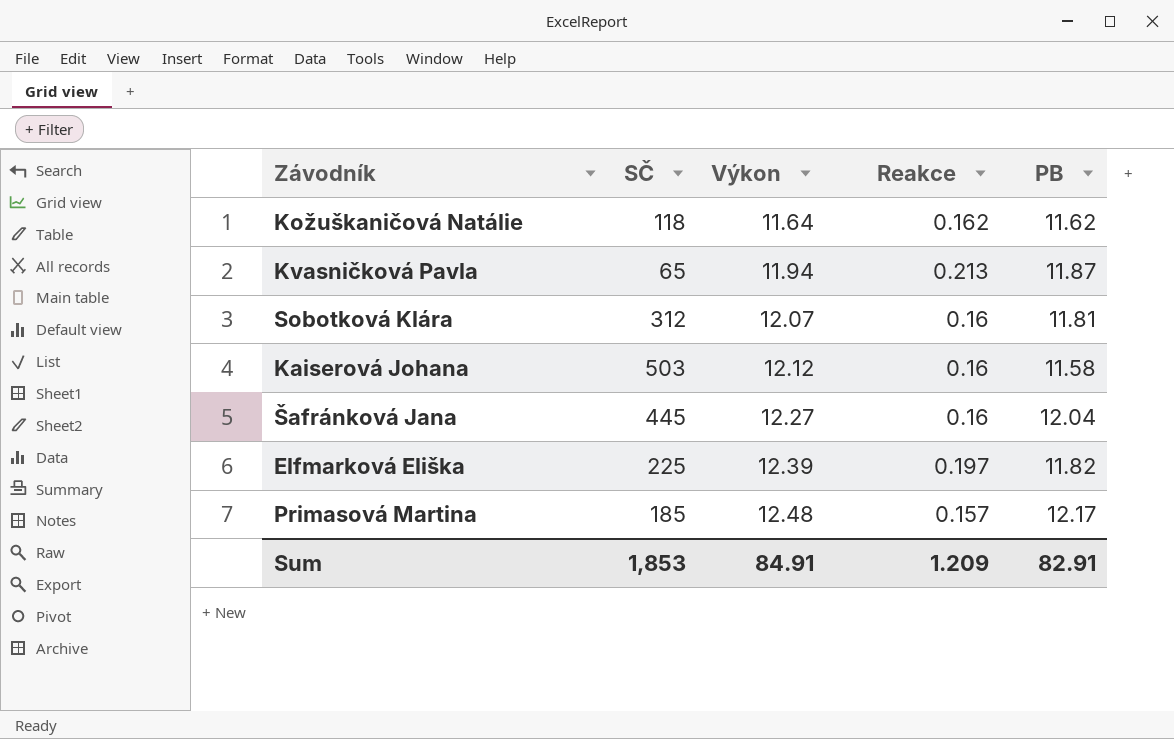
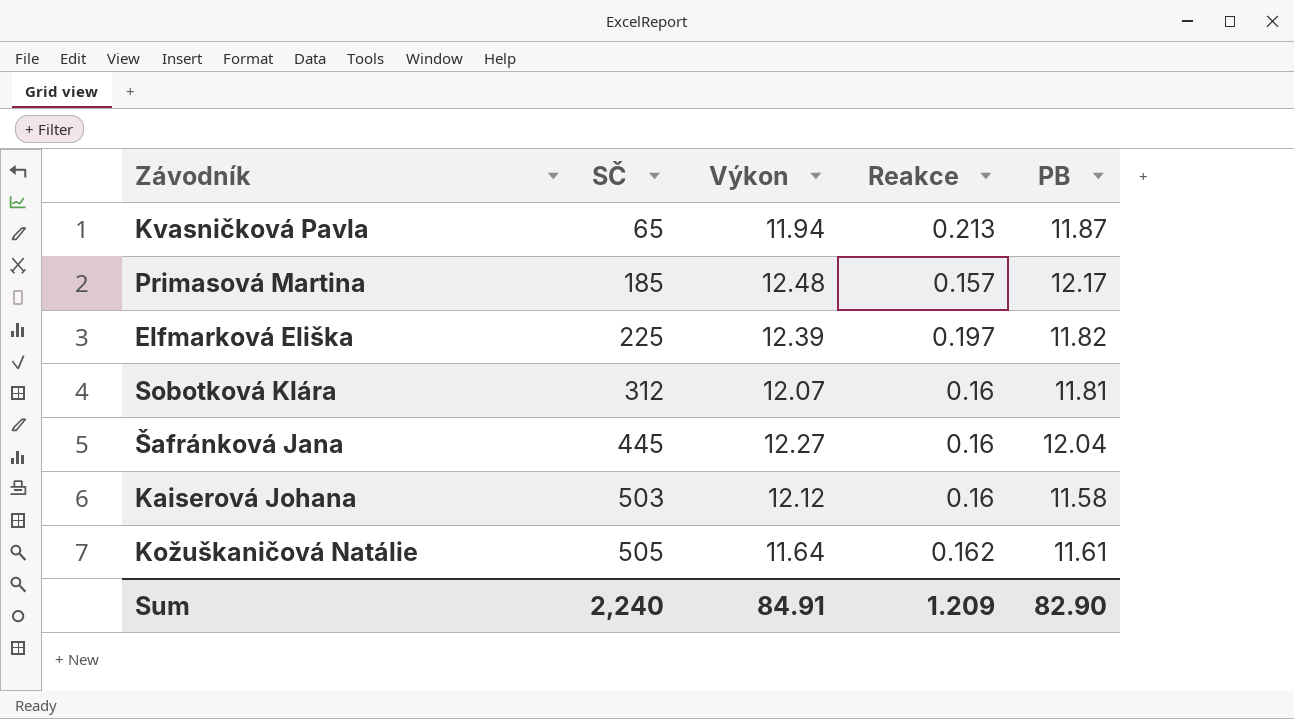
row order: Výkon ascending -> SČ ascending
Kožuškaničová Natálie | SČ: 118 -> 505
Kožuškaničová Natálie | PB: 11.62 -> 11.61
Sum | SČ: 1,853 -> 2,240
Sum | PB: 82.91 -> 82.90

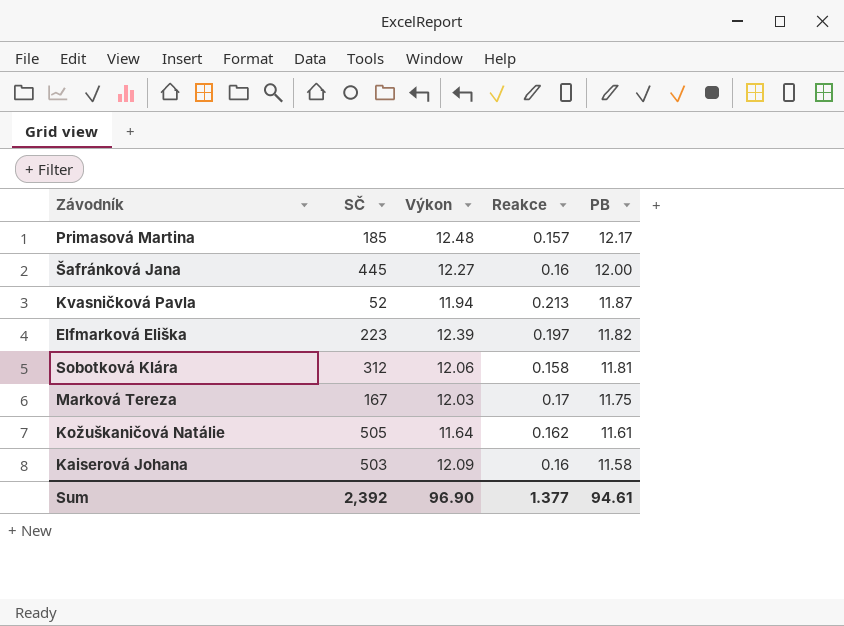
row order: SČ ascending -> PB descending
Šafránková Jana | PB: 12.04 -> 12.00
Kvasničková Pavla | SČ: 65 -> 52
Elfmarková Eliška | SČ: 225 -> 223
Sobotková Klára | Výkon: 12.07 -> 12.06
Sobotková Klára | Reakce: 0.16 -> 0.158
row Marková Tereza: none -> 167 | 12.03 | 0.17 | 11.75
Kaiserová Johana | Výkon: 12.12 -> 12.09
Sum | SČ: 2,240 -> 2,392
Sum | Výkon: 84.91 -> 96.90
Sum | Reakce: 1.209 -> 1.377
Sum | PB: 82.90 -> 94.61

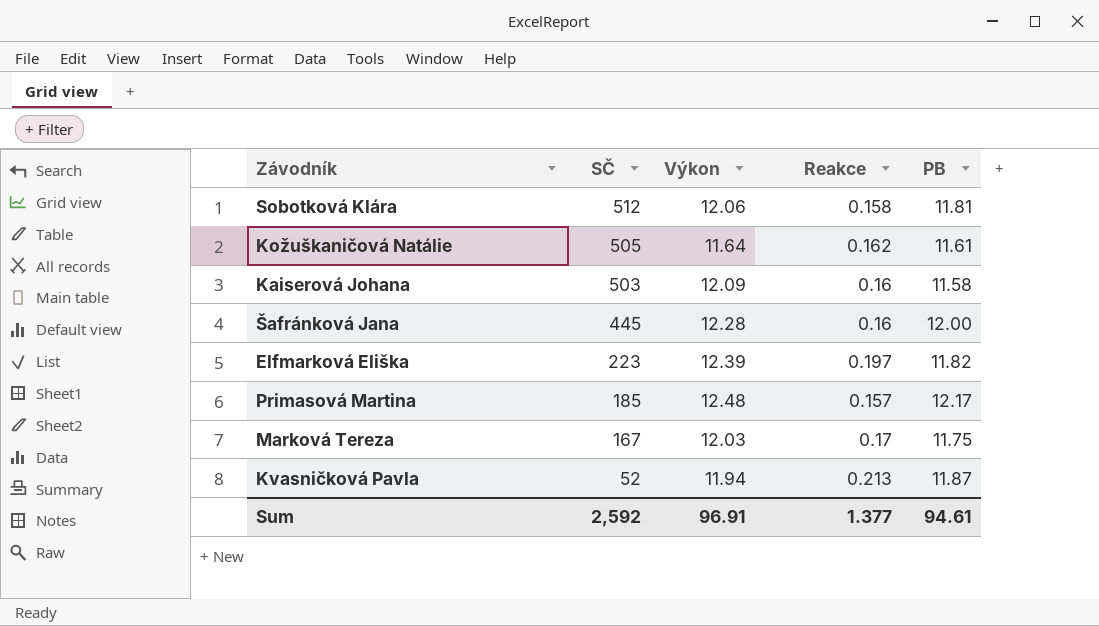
row order: PB descending -> SČ descending
Sobotková Klára | SČ: 312 -> 512
Šafránková Jana | Výkon: 12.27 -> 12.28
Sum | SČ: 2,392 -> 2,592
Sum | Výkon: 96.90 -> 96.91

